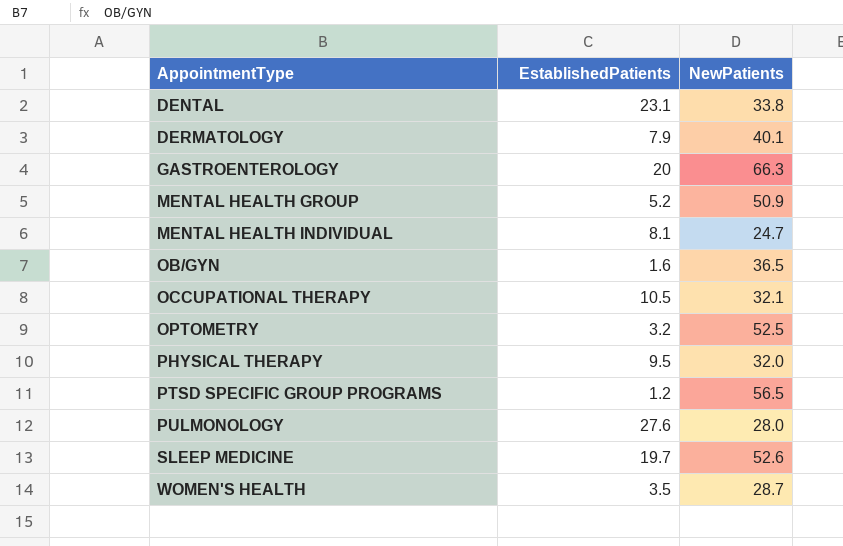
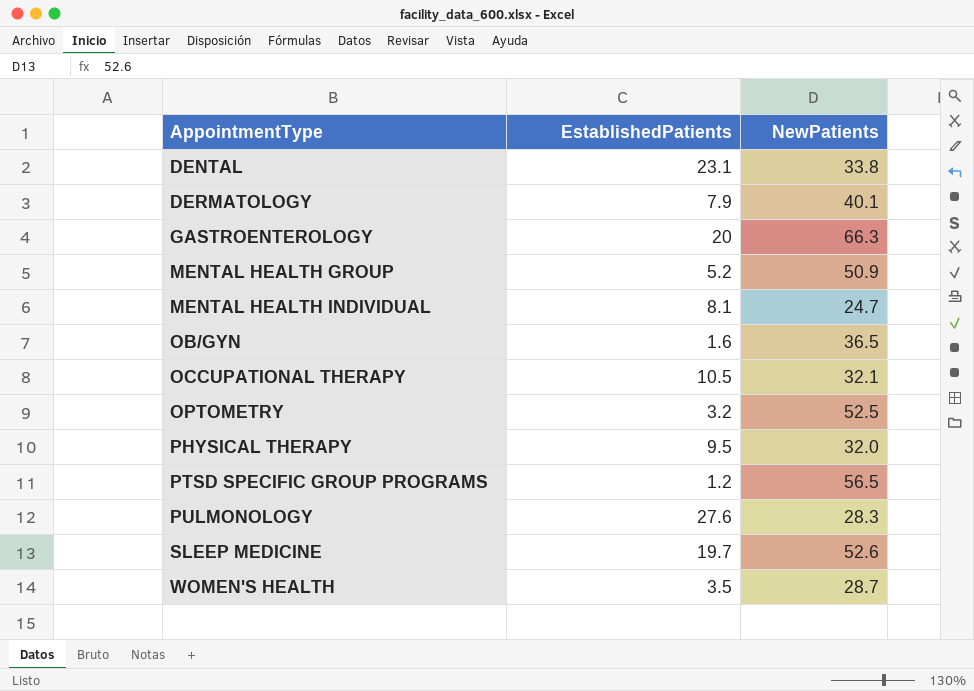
PULMONOLOGY | NewPatients: 28.0 -> 28.3

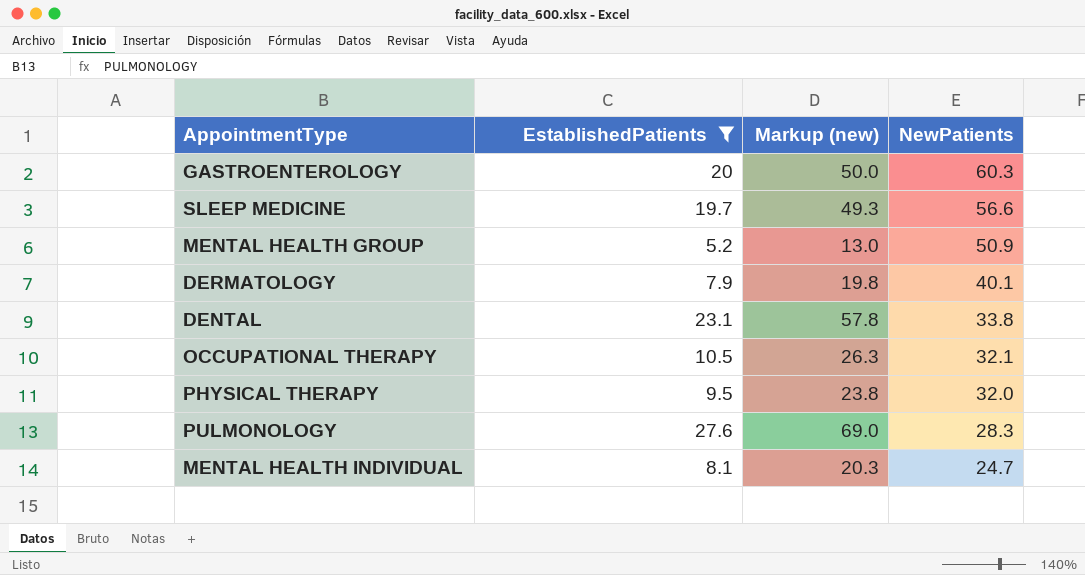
filter: none -> EstablishedPatients >= 5.2
row order: AppointmentType ascending -> NewPatients descending
column Markup (new) | formula: none -> [EstablishedPatients] * 2.5
GASTROENTEROLOGY | NewPatients: 66.3 -> 60.3
SLEEP MEDICINE | NewPatients: 52.6 -> 56.6

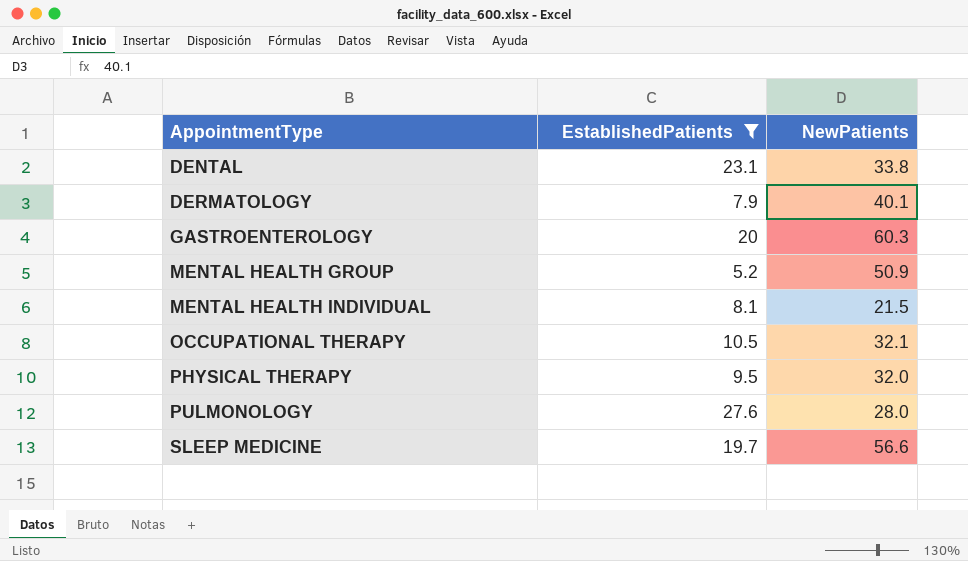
row order: NewPatients descending -> AppointmentType ascending
column Markup (new) | formula: [EstablishedPatients] * 2.5 -> none
MENTAL HEALTH INDIVIDUAL | NewPatients: 24.7 -> 21.5
PULMONOLOGY | NewPatients: 28.3 -> 28.0

